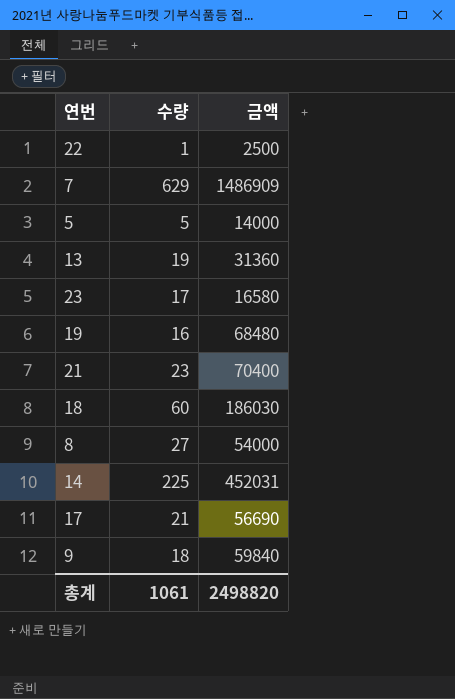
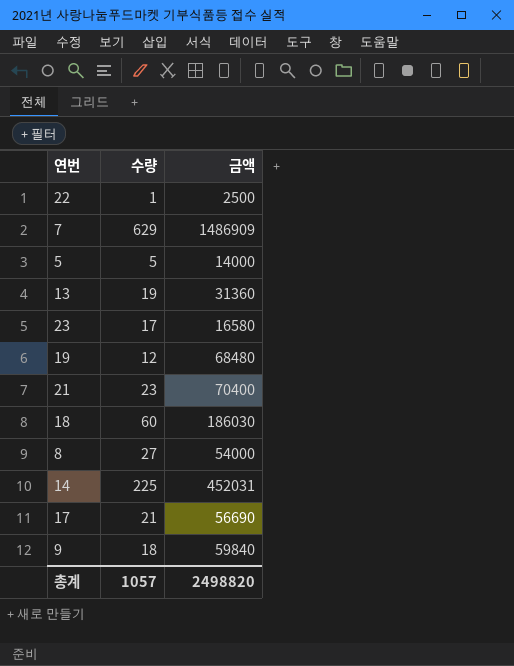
19 | 수량: 16 -> 12
총계 | 수량: 1061 -> 1057

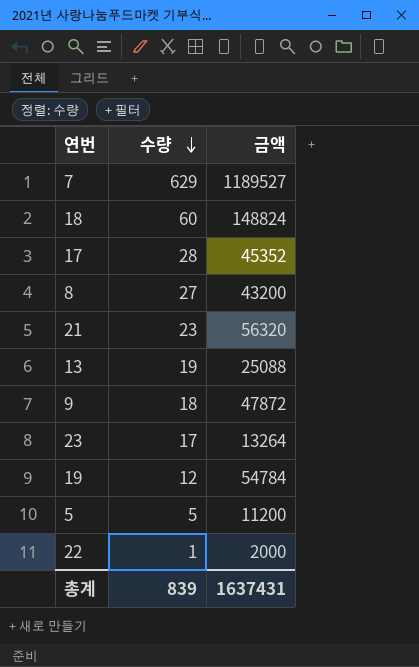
row order: none -> 수량 descending
row 14: 225 | 452031 -> none
7 | 금액: 1486909 -> 1189527
18 | 금액: 186030 -> 148824
17 | 수량: 21 -> 28
17 | 금액: 56690 -> 45352
8 | 금액: 54000 -> 43200
21 | 금액: 70400 -> 56320
13 | 금액: 31360 -> 25088
9 | 금액: 59840 -> 47872
23 | 금액: 16580 -> 13264
19 | 금액: 68480 -> 54784
5 | 금액: 14000 -> 11200
22 | 금액: 2500 -> 2000
총계 | 수량: 1057 -> 839
총계 | 금액: 2498820 -> 1637431

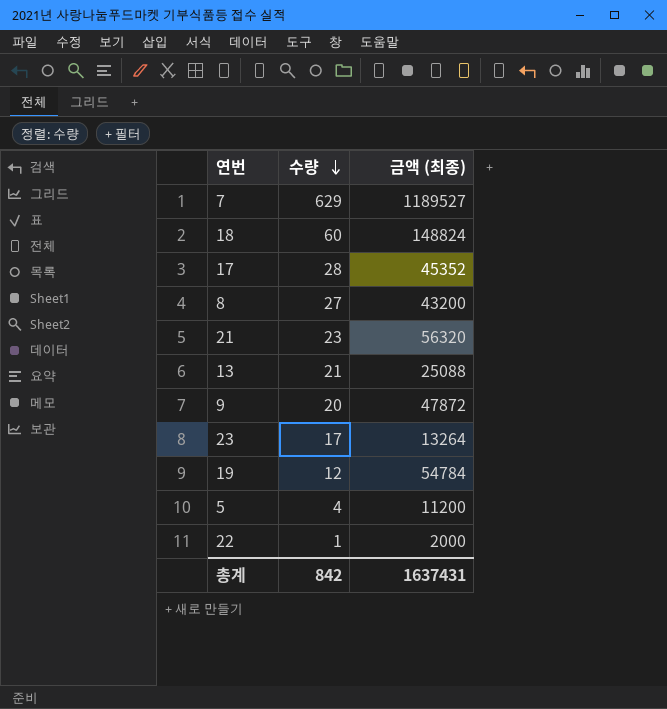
column name: 금액 -> 금액 (최종)
13 | 수량: 19 -> 21
9 | 수량: 18 -> 20
5 | 수량: 5 -> 4
총계 | 수량: 839 -> 842

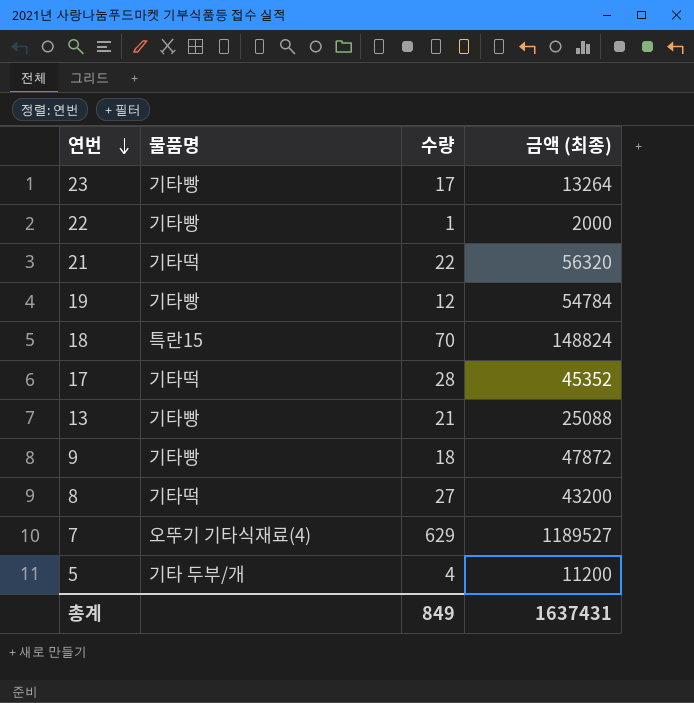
row order: 수량 descending -> 연번 descending
column 물품명 | position: none -> 2
21 | 수량: 23 -> 22
18 | 수량: 60 -> 70
9 | 수량: 20 -> 18
총계 | 수량: 842 -> 849

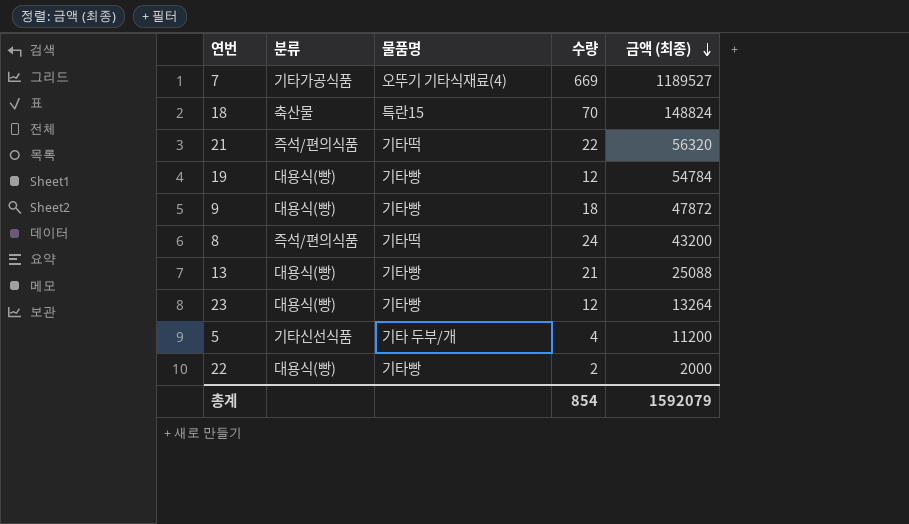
row order: 연번 descending -> 금액 (최종) descending
column 분류 | position: none -> 2
row 17: 기타떡 | 28 | 45352 -> none
7 | 수량: 629 -> 669
8 | 수량: 27 -> 24
23 | 수량: 17 -> 12
22 | 수량: 1 -> 2
총계 | 수량: 849 -> 854
총계 | 금액 (최종): 1637431 -> 1592079

